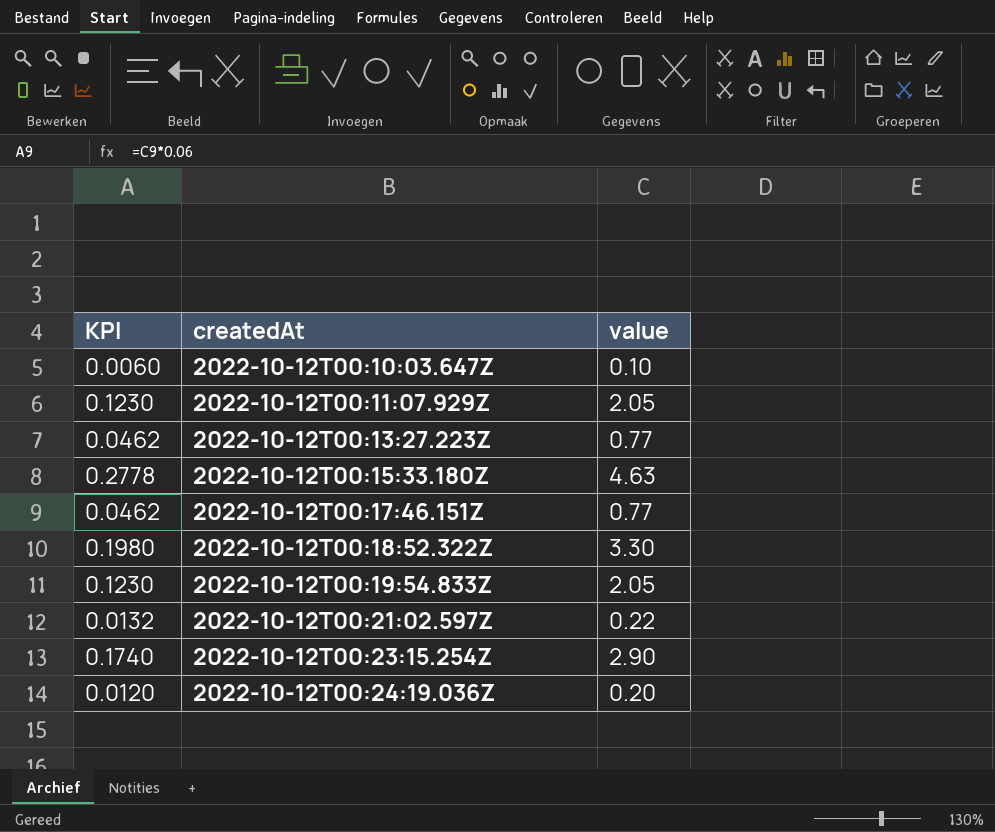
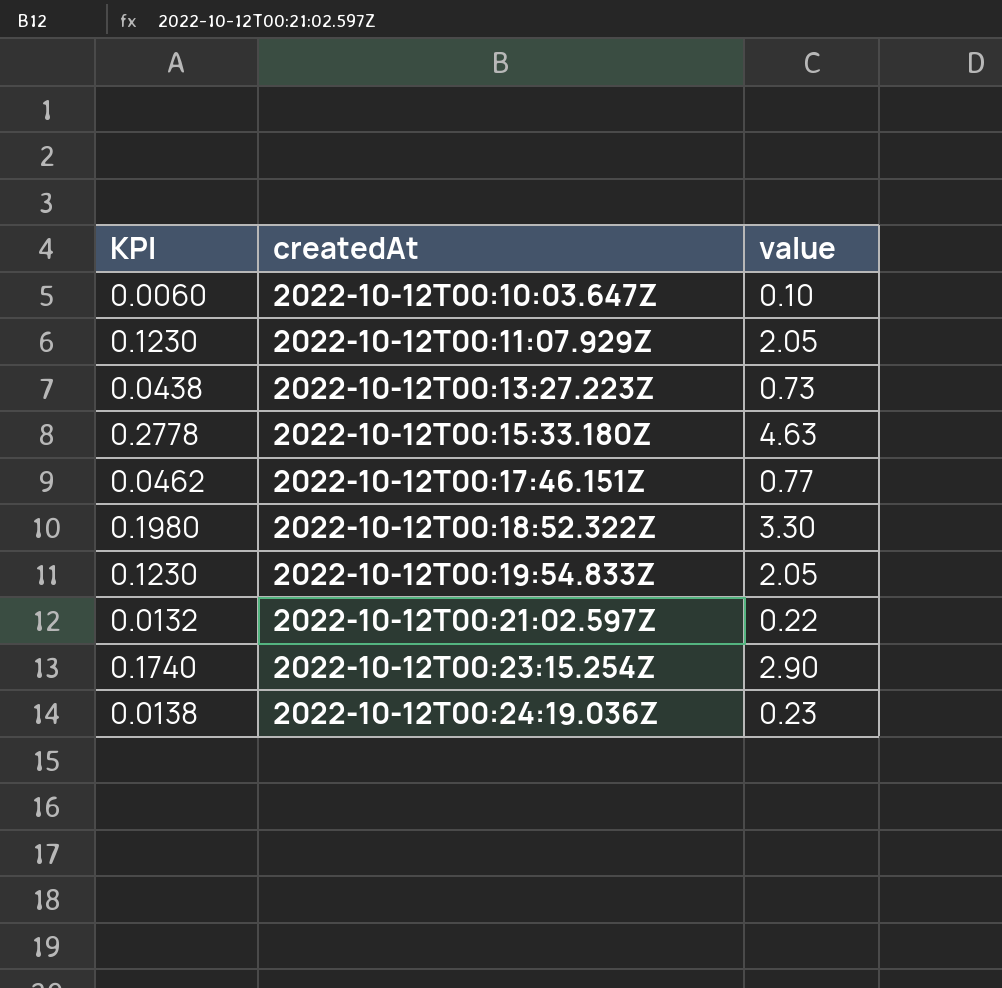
2022-10-12T00:13:27.223Z | KPI: 0.0462 -> 0.0438
2022-10-12T00:13:27.223Z | value: 0.77 -> 0.73
2022-10-12T00:24:19.036Z | KPI: 0.0120 -> 0.0138
2022-10-12T00:24:19.036Z | value: 0.20 -> 0.23

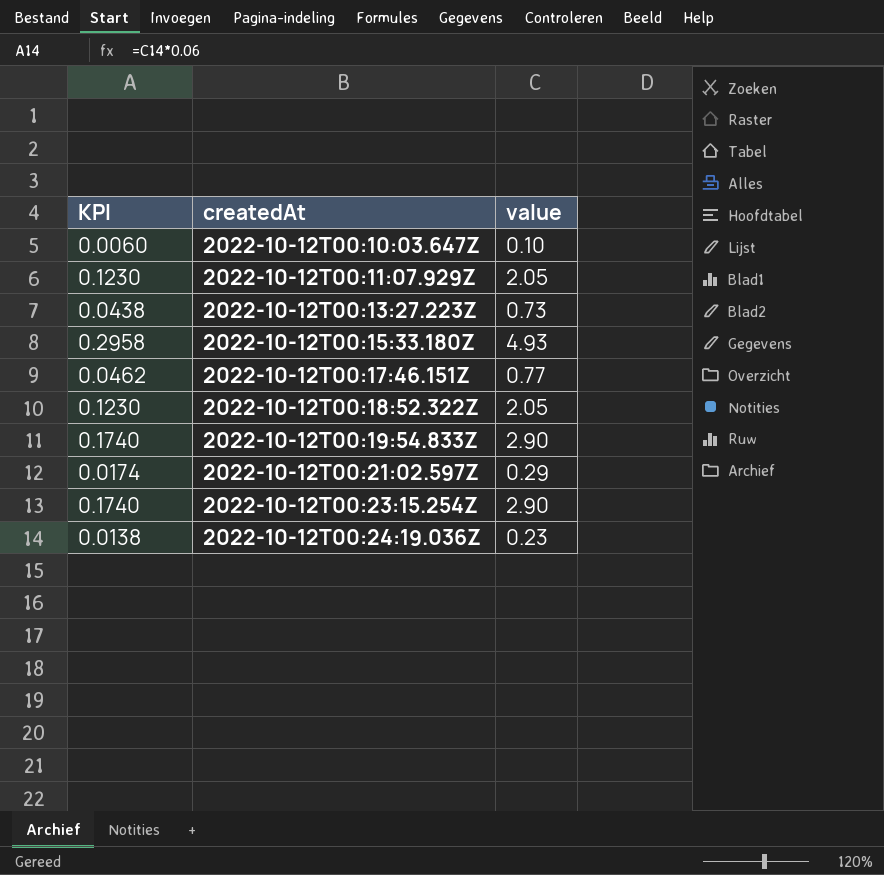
2022-10-12T00:15:33.180Z | KPI: 0.2778 -> 0.2958
2022-10-12T00:15:33.180Z | value: 4.63 -> 4.93
2022-10-12T00:18:52.322Z | KPI: 0.1980 -> 0.1230
2022-10-12T00:18:52.322Z | value: 3.30 -> 2.05
2022-10-12T00:19:54.833Z | KPI: 0.1230 -> 0.1740
2022-10-12T00:19:54.833Z | value: 2.05 -> 2.90
2022-10-12T00:21:02.597Z | KPI: 0.0132 -> 0.0174
2022-10-12T00:21:02.597Z | value: 0.22 -> 0.29

